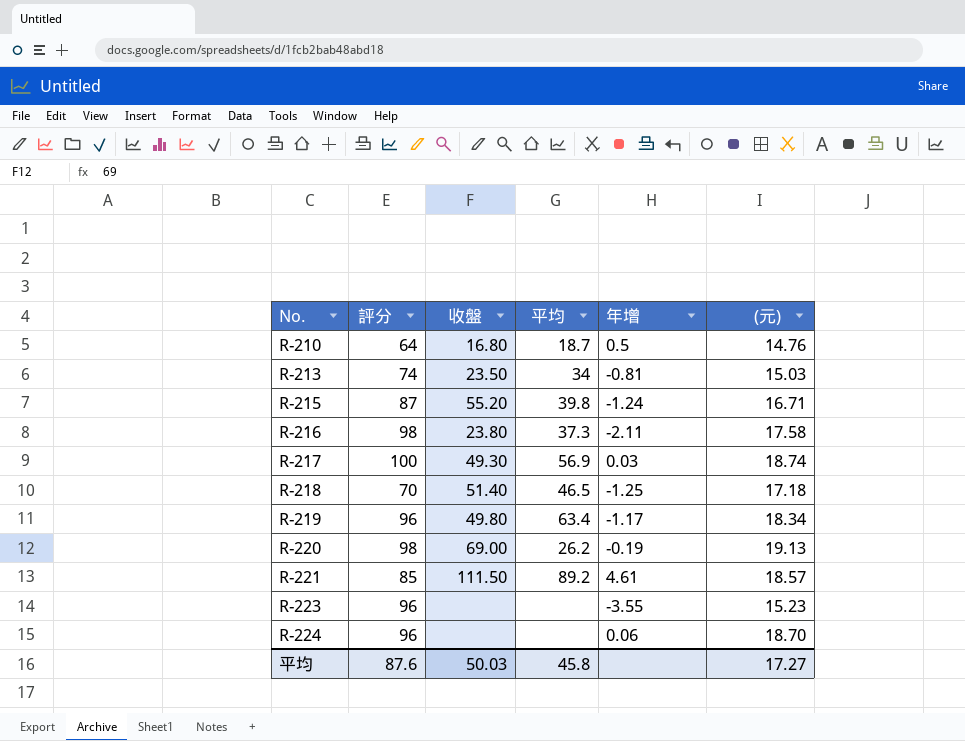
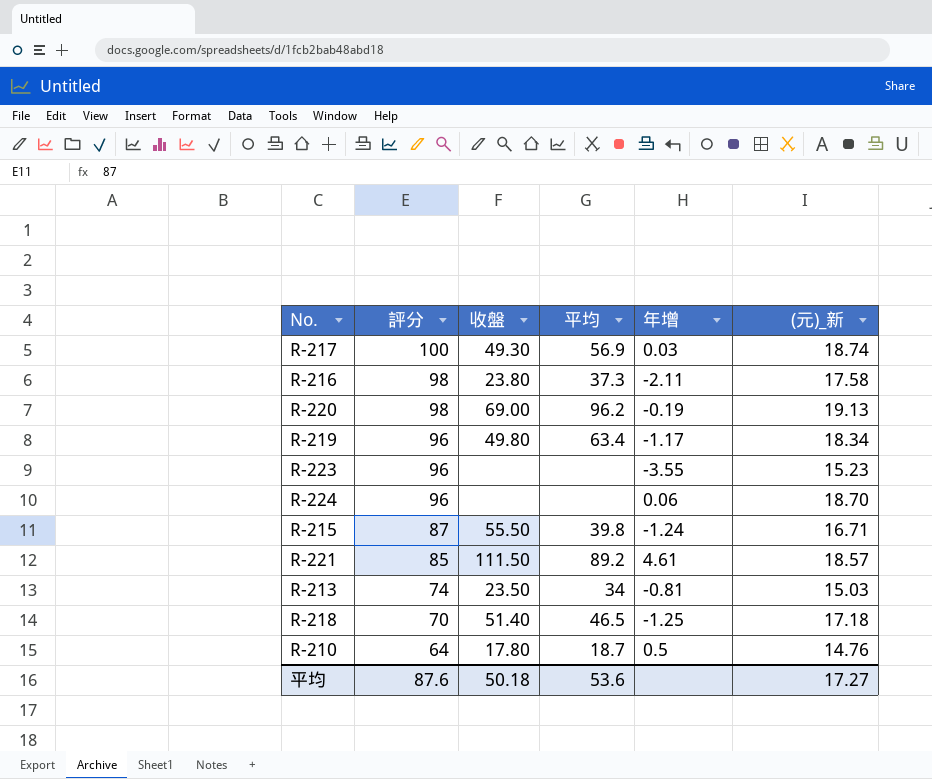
row order: No. ascending -> 評分 descending
column name: (元) -> (元)_新
R-220 | 平均: 26.2 -> 96.2
R-215 | 收盤: 55.20 -> 55.50
R-210 | 收盤: 16.80 -> 17.80
平均 | 收盤: 50.03 -> 50.18
平均 | 平均: 45.8 -> 53.6

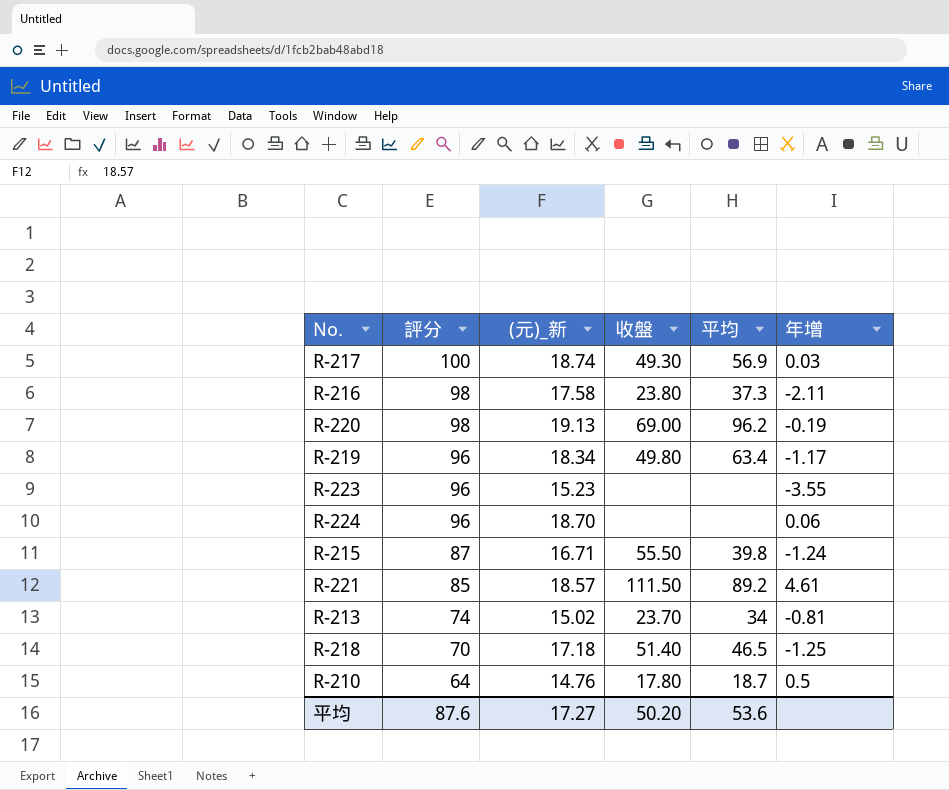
column (元)_新 | position: 6 -> 3
R-213 | (元)_新: 15.03 -> 15.02
R-213 | 收盤: 23.50 -> 23.70
平均 | 收盤: 50.18 -> 50.20

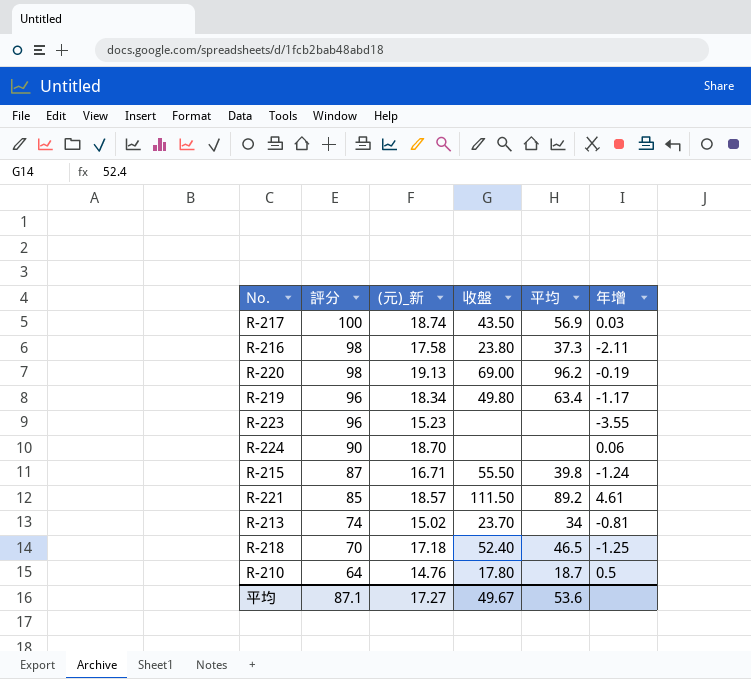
R-217 | 收盤: 49.30 -> 43.50
R-224 | 評分: 96 -> 90
R-218 | 收盤: 51.40 -> 52.40
平均 | 評分: 87.6 -> 87.1
平均 | 收盤: 50.20 -> 49.67

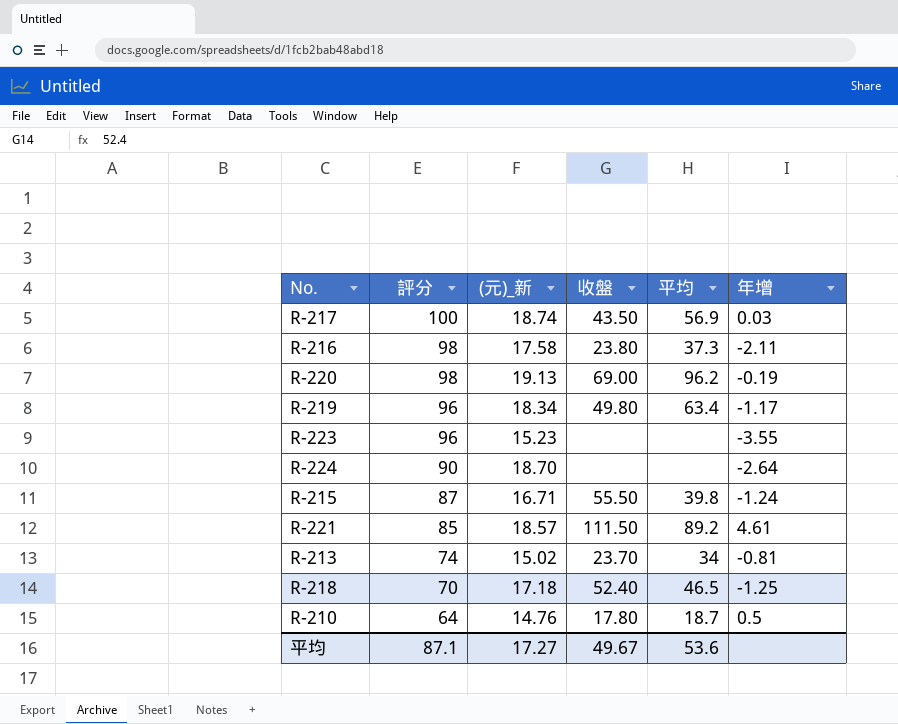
R-224 | 年增: 0.06 -> -2.64

